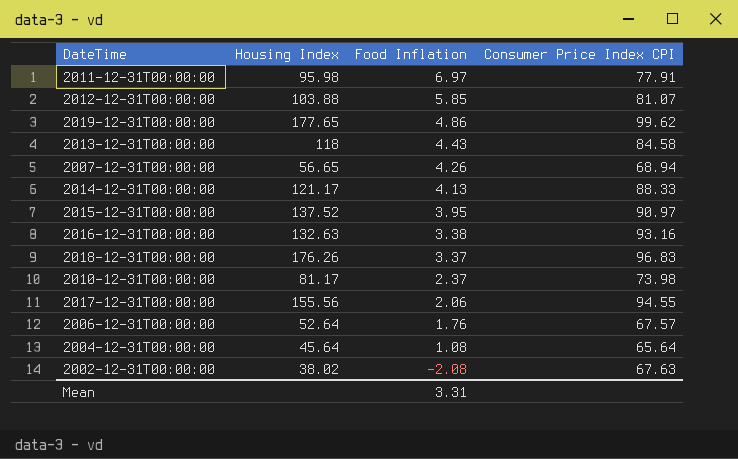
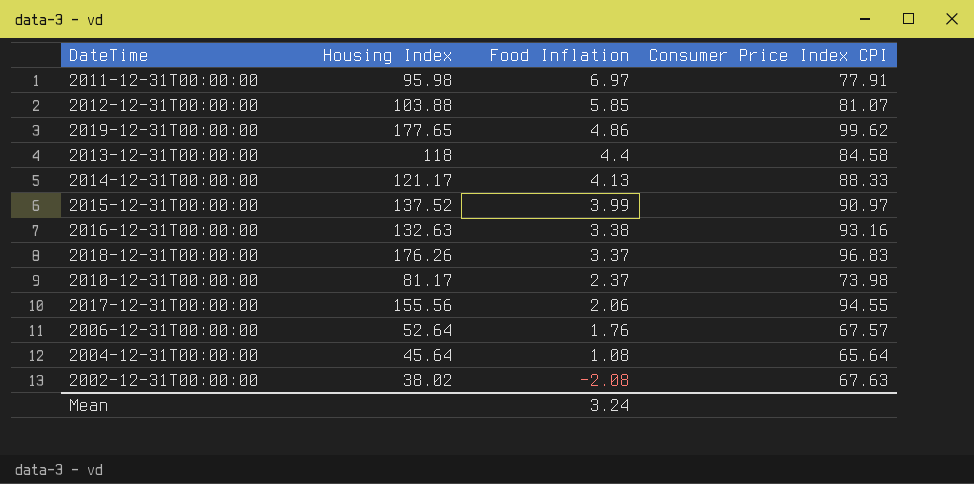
row 2007-12-31T00:00:00: 56.65 | 4.26 | 68.94 -> none
2013-12-31T00:00:00 | Food Inflation: 4.43 -> 4.4
2015-12-31T00:00:00 | Food Inflation: 3.95 -> 3.99
Mean | Food Inflation: 3.31 -> 3.24

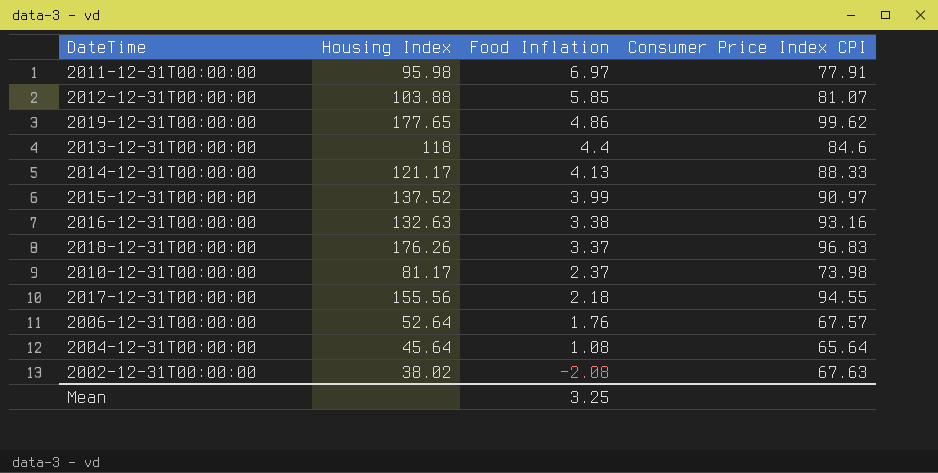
2013-12-31T00:00:00 | Consumer Price Index CPI: 84.58 -> 84.6
2017-12-31T00:00:00 | Food Inflation: 2.06 -> 2.18
Mean | Food Inflation: 3.24 -> 3.25

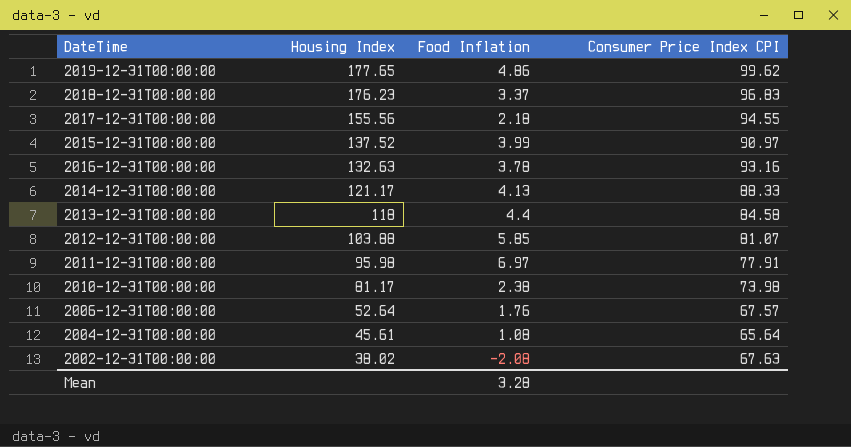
row order: Food Inflation descending -> Housing Index descending
2018-12-31T00:00:00 | Housing Index: 176.26 -> 176.23
2016-12-31T00:00:00 | Food Inflation: 3.38 -> 3.78
2013-12-31T00:00:00 | Consumer Price Index CPI: 84.6 -> 84.58
2010-12-31T00:00:00 | Food Inflation: 2.37 -> 2.38
2004-12-31T00:00:00 | Housing Index: 45.64 -> 45.61
Mean | Food Inflation: 3.25 -> 3.28

